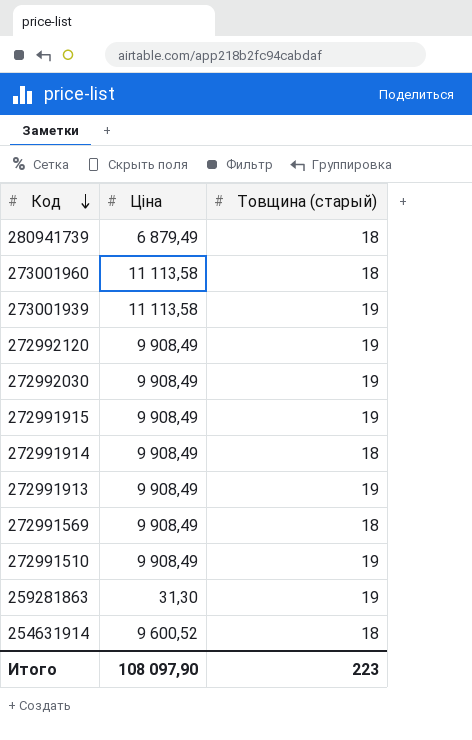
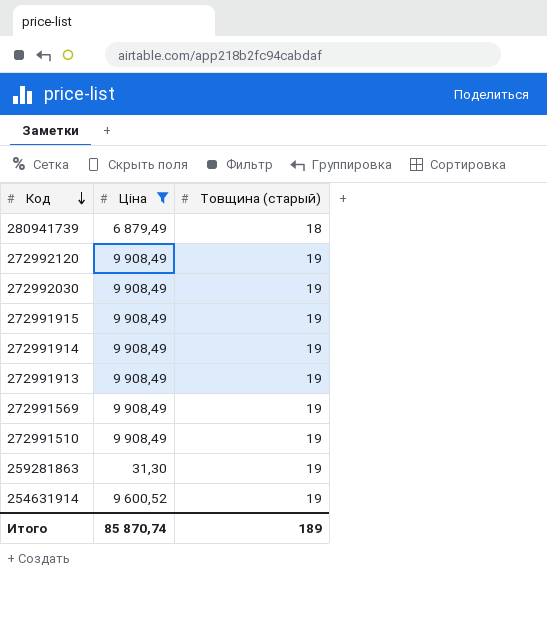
filter: none -> Ціна != 11 113,58
272991914 | Товщина (старый): 18 -> 19
272991569 | Товщина (старый): 18 -> 19
254631914 | Товщина (старый): 18 -> 19
Итого | Ціна: 108 097,90 -> 85 870,74
Итого | Товщина (старый): 223 -> 189

